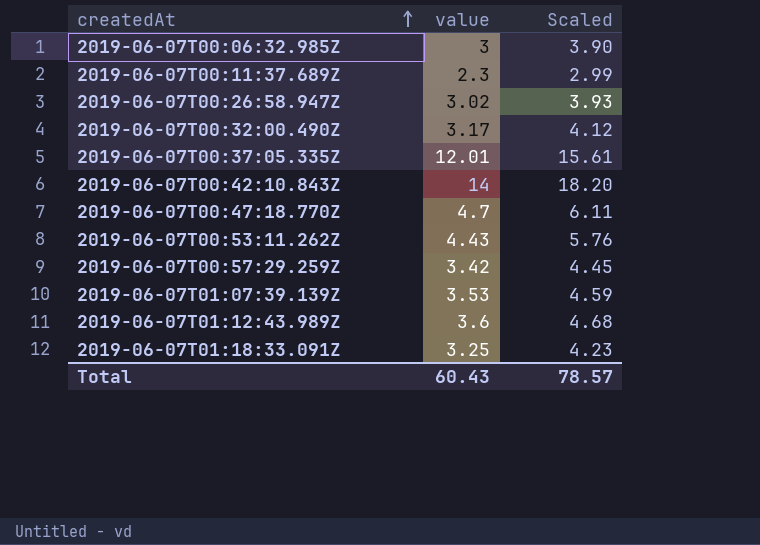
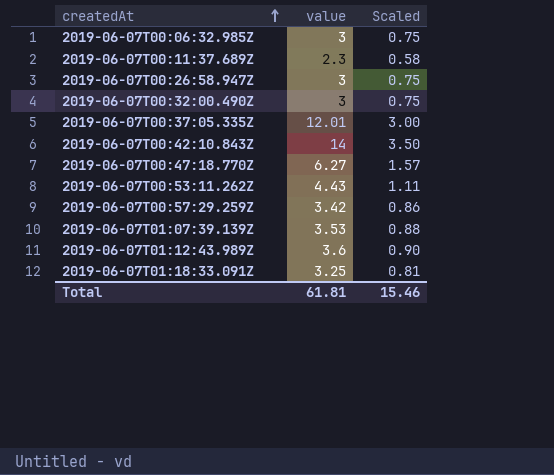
column Scaled | formula: [value] * 1.3 -> [value] * 0.25
2019-06-07T00:26:58.947Z | value: 3.02 -> 3
2019-06-07T00:32:00.490Z | value: 3.17 -> 3
2019-06-07T00:47:18.770Z | value: 4.7 -> 6.27
Total | value: 60.43 -> 61.81
Total | Scaled: 78.57 -> 15.46

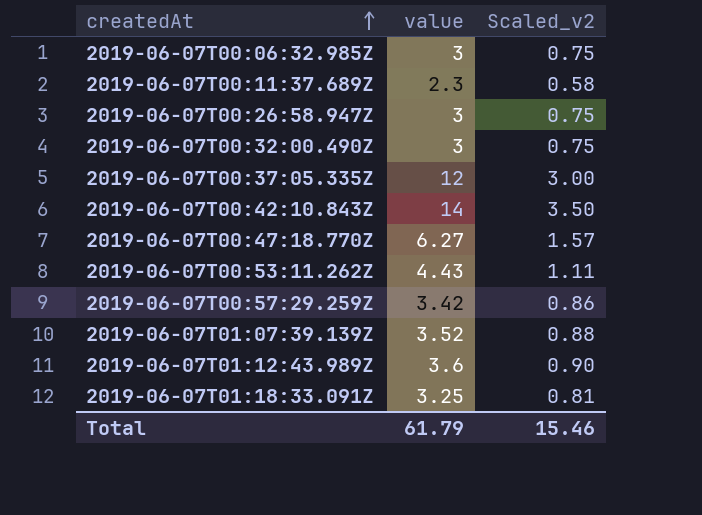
column name: Scaled -> Scaled_v2
2019-06-07T00:37:05.335Z | value: 12.01 -> 12
2019-06-07T01:07:39.139Z | value: 3.53 -> 3.52
Total | value: 61.81 -> 61.79

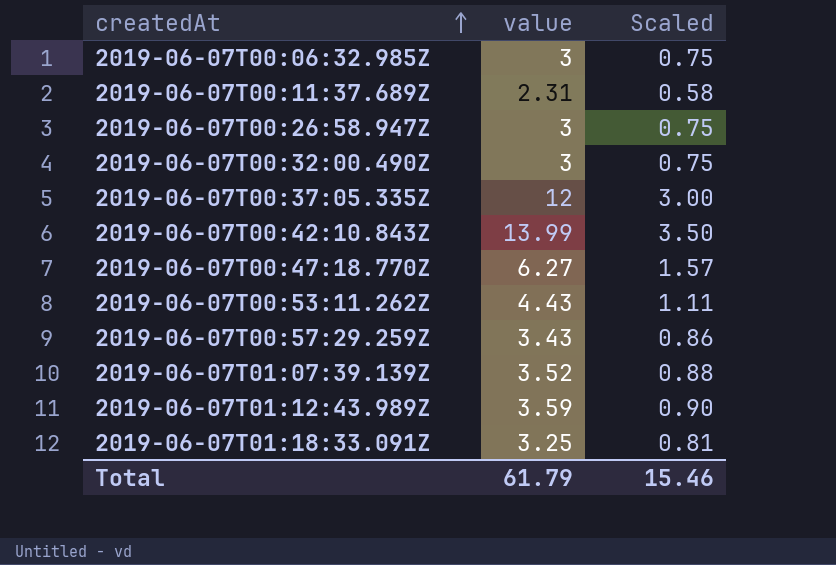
column name: Scaled_v2 -> Scaled
2019-06-07T00:11:37.689Z | value: 2.3 -> 2.31
2019-06-07T00:42:10.843Z | value: 14 -> 13.99
2019-06-07T00:57:29.259Z | value: 3.42 -> 3.43
2019-06-07T01:12:43.989Z | value: 3.6 -> 3.59

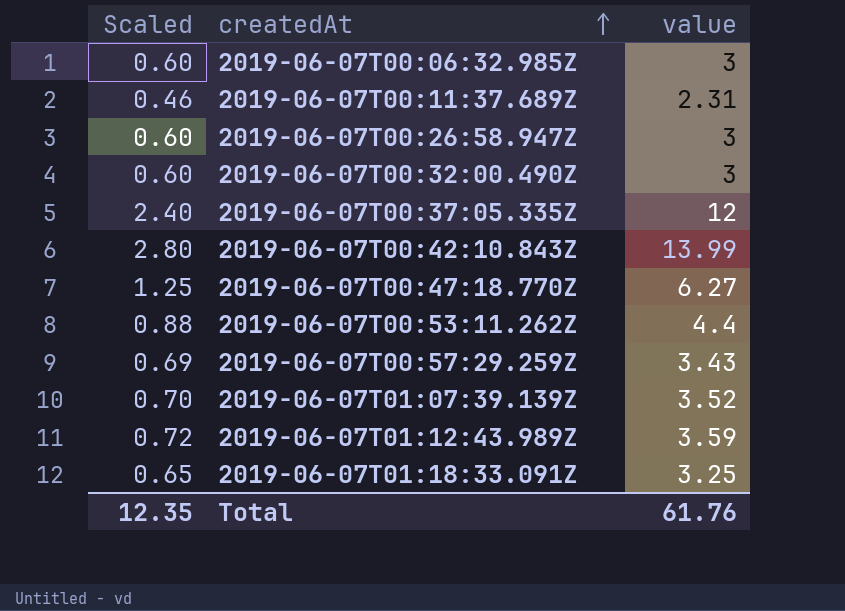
column Scaled | formula: [value] * 0.25 -> [value] * 0.2
column Scaled | position: 3 -> 1
2019-06-07T00:53:11.262Z | value: 4.43 -> 4.4
Total | Scaled: 15.46 -> 12.35
Total | value: 61.79 -> 61.76

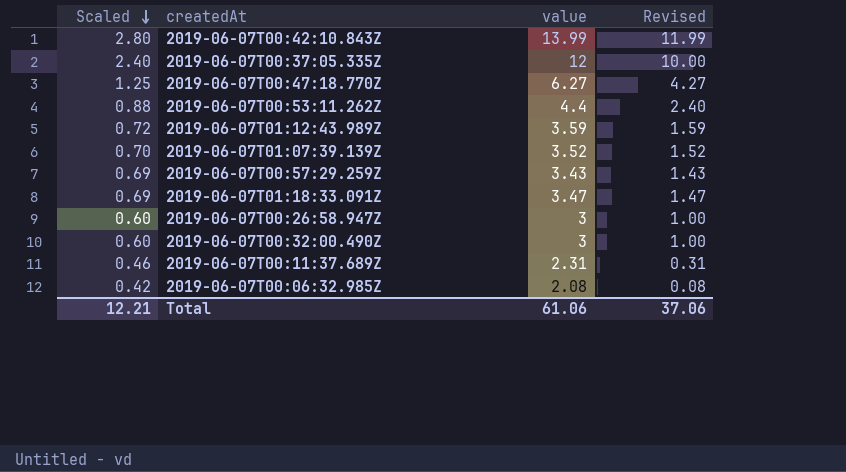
row order: createdAt ascending -> Scaled descending
column Revised | formula: none -> [value] - 2
2019-06-07T01:18:33.091Z | Scaled: 0.65 -> 0.69
2019-06-07T01:18:33.091Z | value: 3.25 -> 3.47
2019-06-07T00:06:32.985Z | Scaled: 0.60 -> 0.42
2019-06-07T00:06:32.985Z | value: 3 -> 2.08
Total | Scaled: 12.35 -> 12.21
Total | value: 61.76 -> 61.06

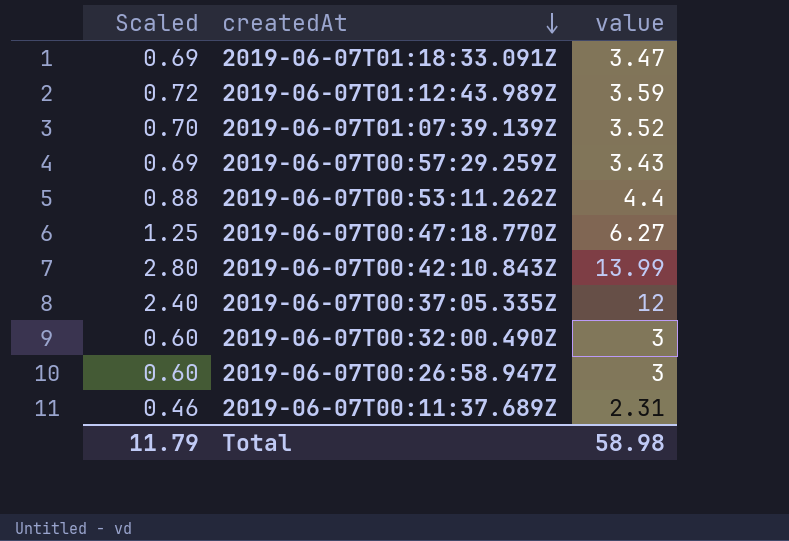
row order: Scaled descending -> createdAt descending
column Revised | formula: [value] - 2 -> none
row 2019-06-07T00:06:32.985Z: 0.42 | 2.08 | 0.08 -> none
Total | Scaled: 12.21 -> 11.79
Total | value: 61.06 -> 58.98

